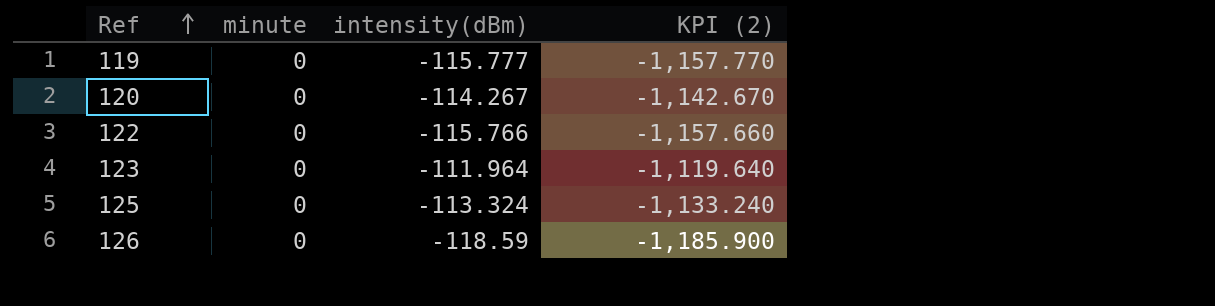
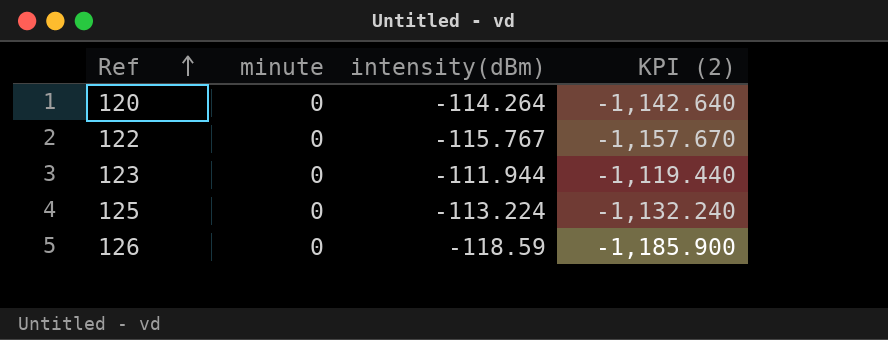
row 119: 0 | -115.777 | -1,157.770 -> none
120 | intensity(dBm): -114.267 -> -114.264
120 | KPI (2): -1,142.670 -> -1,142.640
122 | intensity(dBm): -115.766 -> -115.767
122 | KPI (2): -1,157.660 -> -1,157.670
123 | intensity(dBm): -111.964 -> -111.944
123 | KPI (2): -1,119.640 -> -1,119.440
125 | intensity(dBm): -113.324 -> -113.224
125 | KPI (2): -1,133.240 -> -1,132.240

